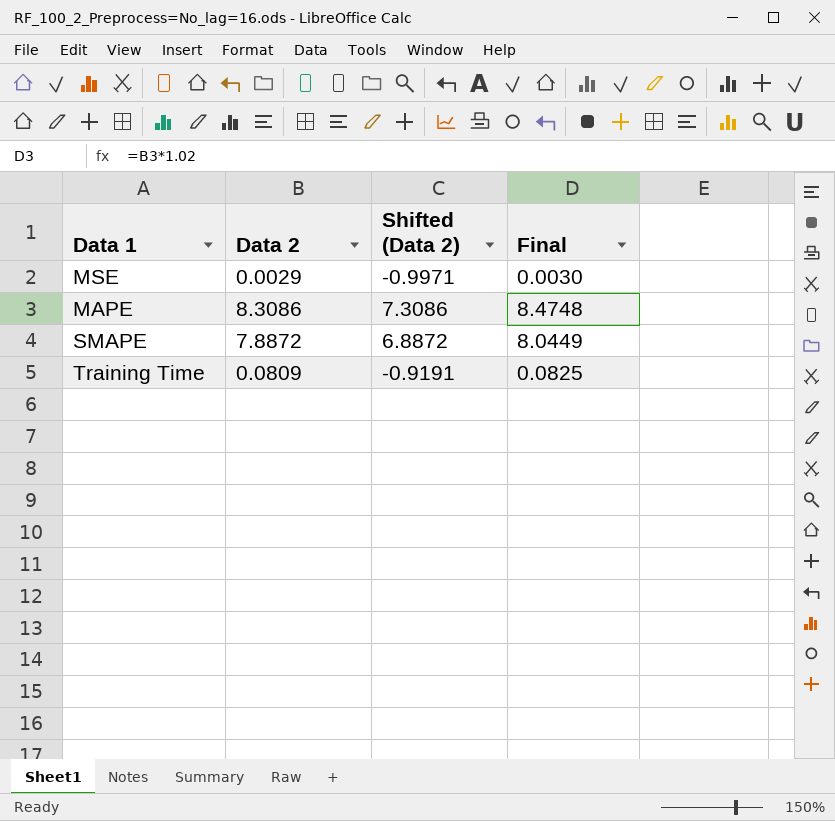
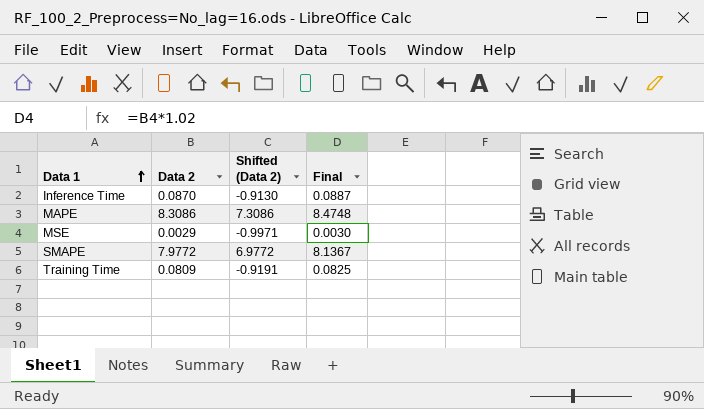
row order: none -> Data 1 ascending
row Inference Time: none -> 0.0870 | -0.9130 | 0.0887
SMAPE | Data 2: 7.8872 -> 7.9772
SMAPE | Shifted (Data 2): 6.8872 -> 6.9772
SMAPE | Final: 8.0449 -> 8.1367

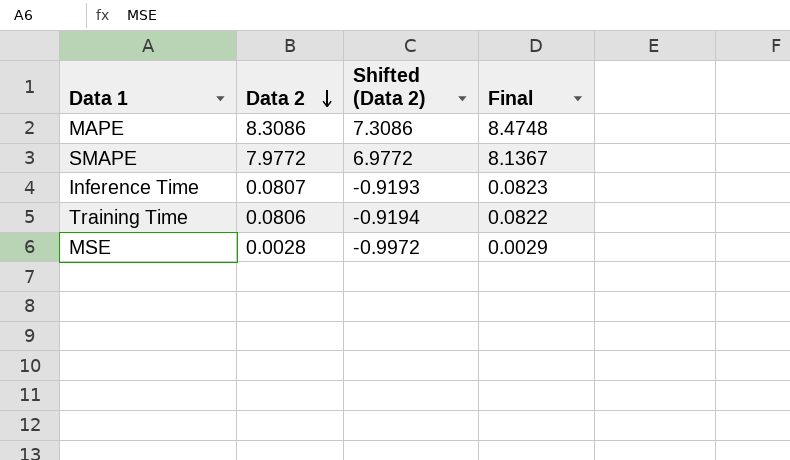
row order: Data 1 ascending -> Data 2 descending
Inference Time | Data 2: 0.0870 -> 0.0807
Inference Time | Shifted (Data 2): -0.9130 -> -0.9193
Inference Time | Final: 0.0887 -> 0.0823
Training Time | Data 2: 0.0809 -> 0.0806
Training Time | Shifted (Data 2): -0.9191 -> -0.9194
Training Time | Final: 0.0825 -> 0.0822
MSE | Data 2: 0.0029 -> 0.0028
MSE | Shifted (Data 2): -0.9971 -> -0.9972
MSE | Final: 0.0030 -> 0.0029

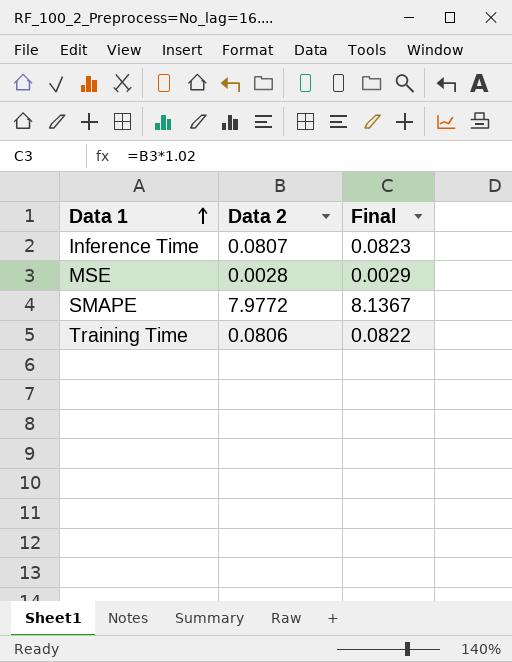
row order: Data 2 descending -> Data 1 ascending
column Shifted (Data 2) | formula: [Data 2] - 1 -> none
row MAPE: 8.3086 | 7.3086 | 8.4748 -> none

